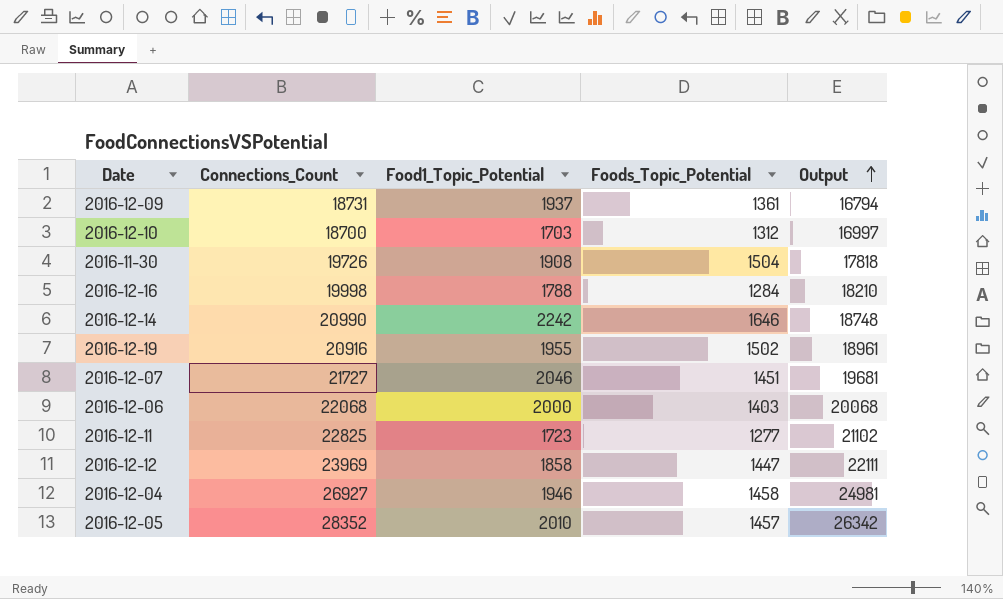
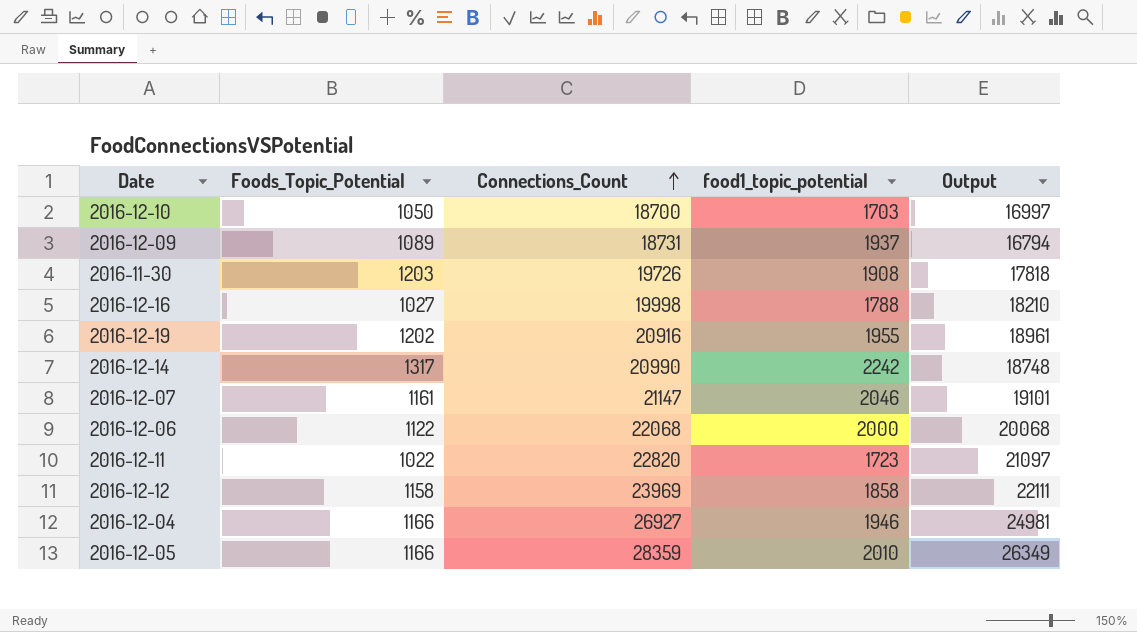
row order: Output ascending -> Connections_Count ascending
column Foods_Topic_Potential | position: 4 -> 2
column name: Food1_Topic_Potential -> food1_topic_potential
2016-12-10 | Foods_Topic_Potential: 1312 -> 1050
2016-12-09 | Foods_Topic_Potential: 1361 -> 1089
2016-11-30 | Foods_Topic_Potential: 1504 -> 1203
2016-12-16 | Foods_Topic_Potential: 1284 -> 1027
2016-12-19 | Foods_Topic_Potential: 1502 -> 1202
2016-12-14 | Foods_Topic_Potential: 1646 -> 1317
2016-12-07 | Foods_Topic_Potential: 1451 -> 1161
2016-12-07 | Connections_Count: 21727 -> 21147
2016-12-07 | Output: 19681 -> 19101
2016-12-06 | Foods_Topic_Potential: 1403 -> 1122
2016-12-11 | Foods_Topic_Potential: 1277 -> 1022
2016-12-11 | Connections_Count: 22825 -> 22820
2016-12-11 | Output: 21102 -> 21097
2016-12-12 | Foods_Topic_Potential: 1447 -> 1158
2016-12-04 | Foods_Topic_Potential: 1458 -> 1166
2016-12-05 | Foods_Topic_Potential: 1457 -> 1166
2016-12-05 | Connections_Count: 28352 -> 28359
2016-12-05 | Output: 26342 -> 26349

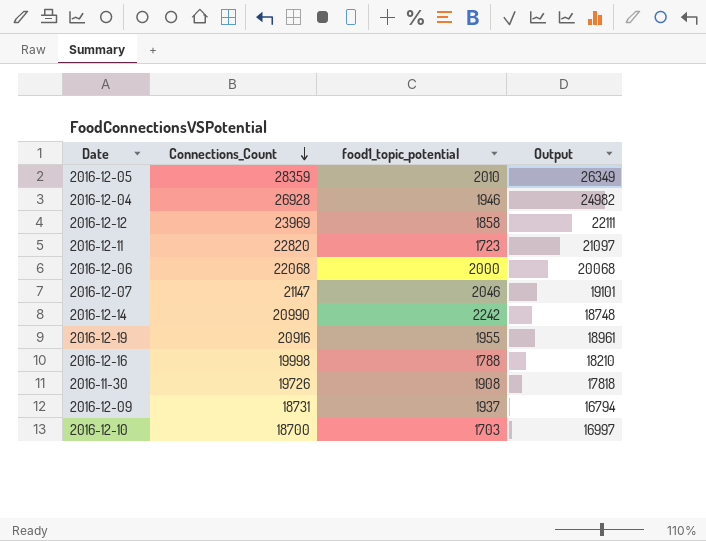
row order: Connections_Count ascending -> Connections_Count descending
column Foods_Topic_Potential | position: 2 -> none
2016-12-04 | Connections_Count: 26927 -> 26928
2016-12-04 | Output: 24981 -> 24982

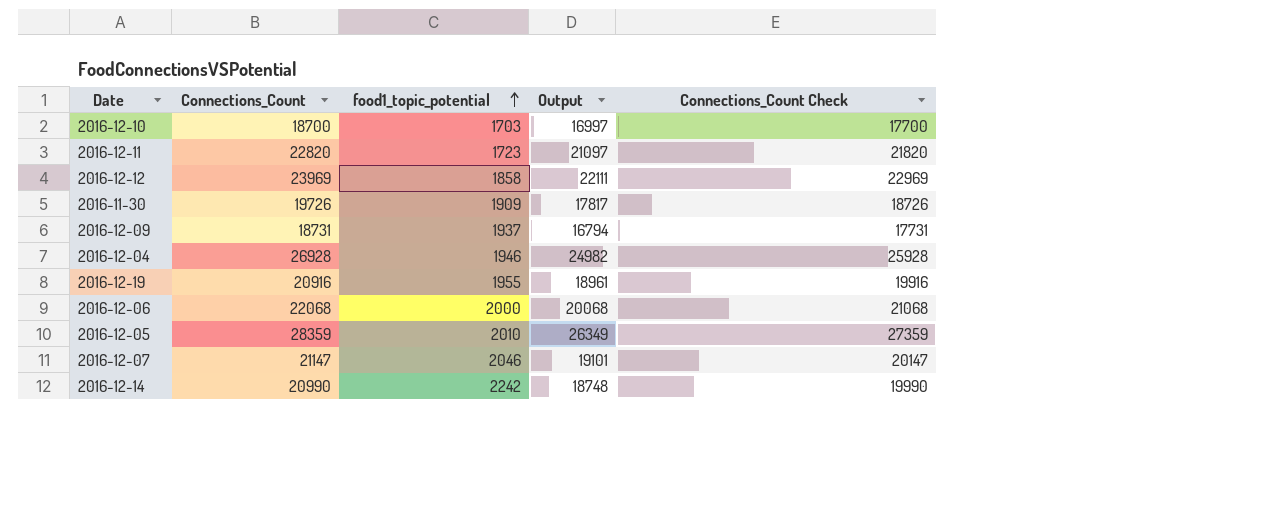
row order: Connections_Count descending -> food1_topic_potential ascending
column Connections_Count Check | formula: none -> [Connections_Count] - 1000
row 2016-12-16: 19998 | 1788 | 18210 -> none
2016-11-30 | food1_topic_potential: 1908 -> 1909
2016-11-30 | Output: 17818 -> 17817

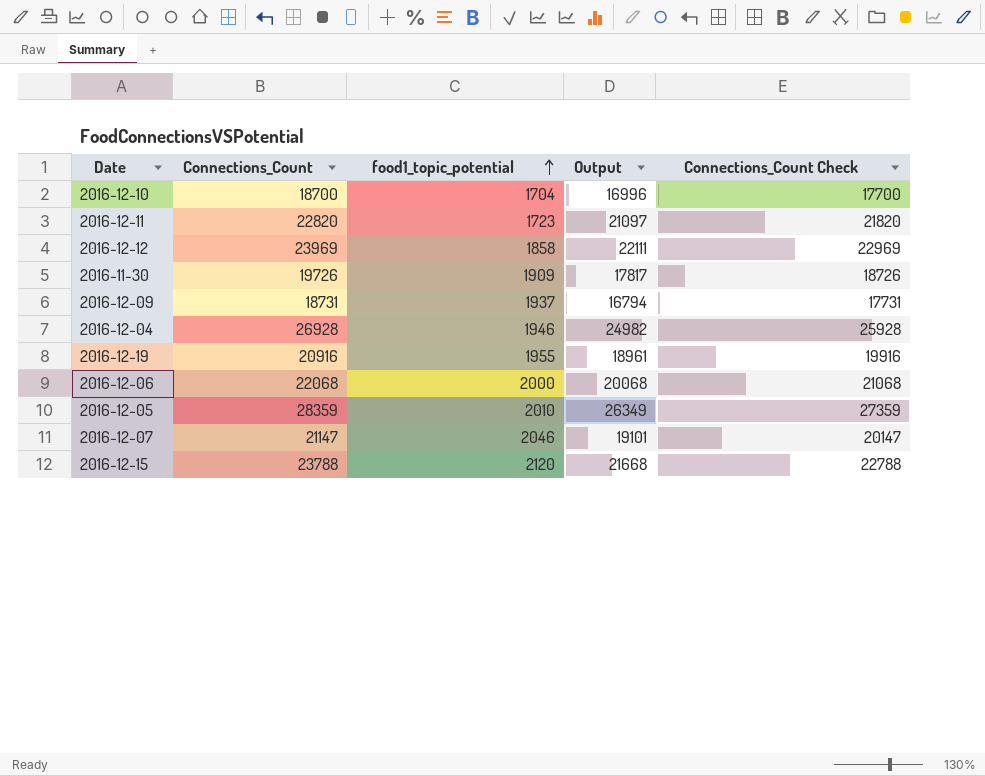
row 2016-12-14: 20990 | 2242 | 18748 | 19990 -> none
2016-12-10 | food1_topic_potential: 1703 -> 1704
2016-12-10 | Output: 16997 -> 16996
row 2016-12-15: none -> 23788 | 2120 | 21668 | 22788

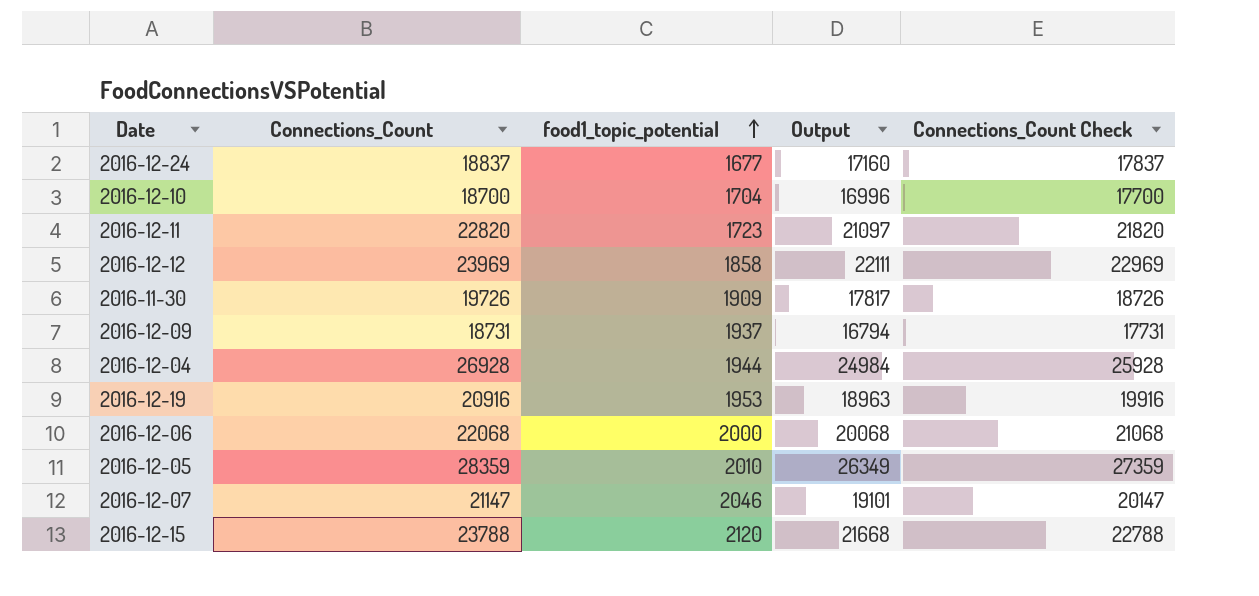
row 2016-12-24: none -> 18837 | 1677 | 17160 | 17837
2016-12-04 | food1_topic_potential: 1946 -> 1944
2016-12-04 | Output: 24982 -> 24984
2016-12-19 | food1_topic_potential: 1955 -> 1953
2016-12-19 | Output: 18961 -> 18963

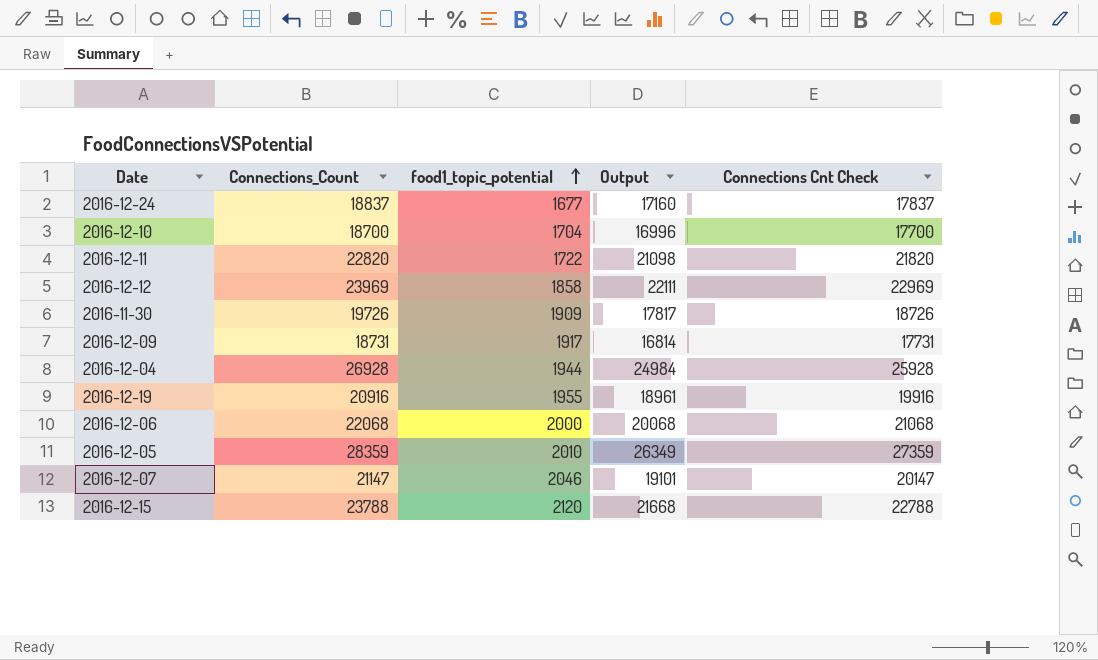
column name: Connections_Count Check -> Connections Cnt Check
2016-12-11 | food1_topic_potential: 1723 -> 1722
2016-12-11 | Output: 21097 -> 21098
2016-12-09 | food1_topic_potential: 1937 -> 1917
2016-12-09 | Output: 16794 -> 16814
2016-12-19 | food1_topic_potential: 1953 -> 1955
2016-12-19 | Output: 18963 -> 18961

